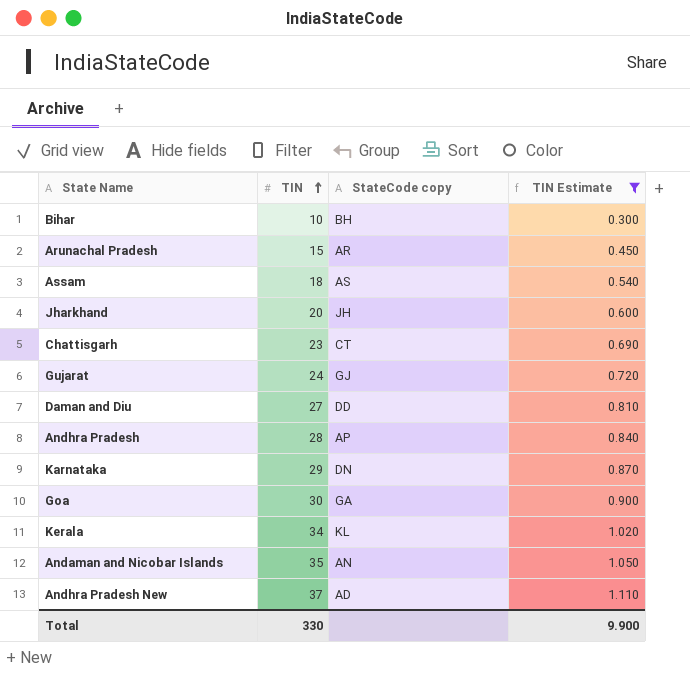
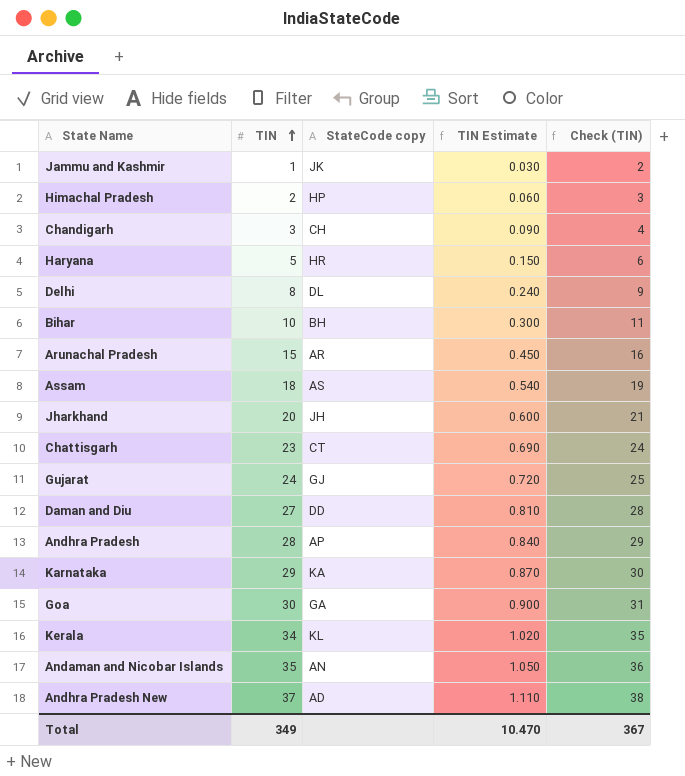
filter: TIN Estimate >= 0.300 -> none
column Check (TIN) | formula: none -> [TIN] + 1
Karnataka | StateCode copy: DN -> KA
Total | TIN: 330 -> 349
Total | TIN Estimate: 9.900 -> 10.470

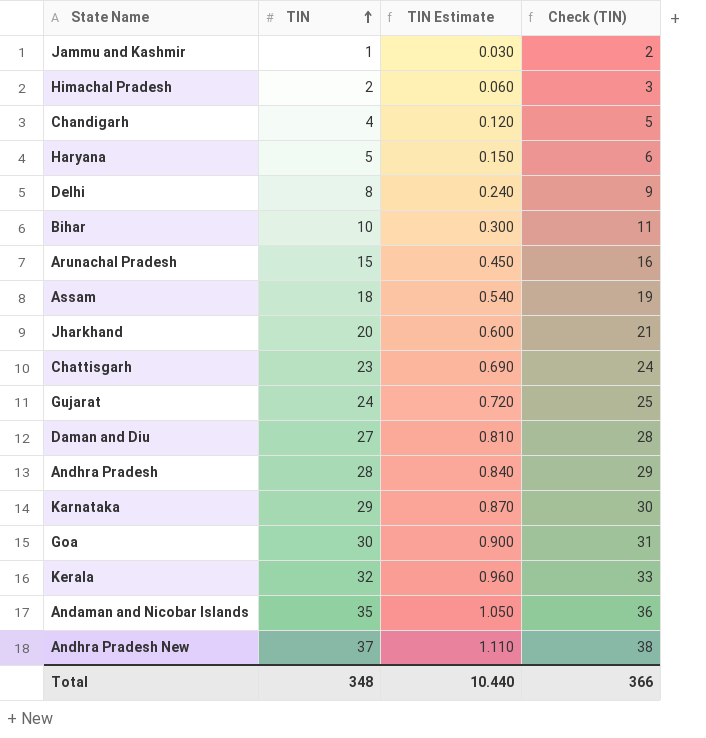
column StateCode copy | position: 3 -> none
Chandigarh | TIN: 3 -> 4
Chandigarh | TIN Estimate: 0.090 -> 0.120
Chandigarh | Check (TIN): 4 -> 5
Kerala | TIN: 34 -> 32
Kerala | TIN Estimate: 1.020 -> 0.960
Kerala | Check (TIN): 35 -> 33
Total | TIN: 349 -> 348
Total | TIN Estimate: 10.470 -> 10.440
Total | Check (TIN): 367 -> 366

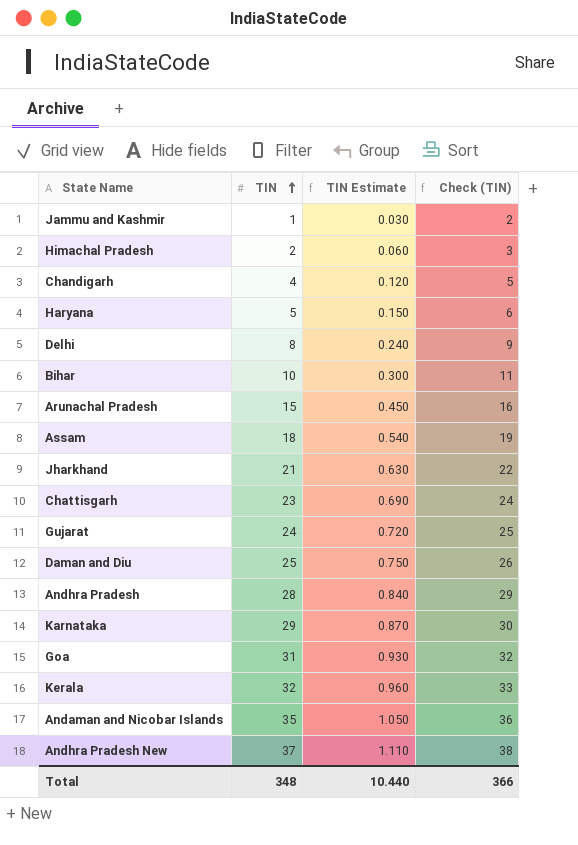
Jharkhand | TIN: 20 -> 21
Jharkhand | TIN Estimate: 0.600 -> 0.630
Jharkhand | Check (TIN): 21 -> 22
Daman and Diu | TIN: 27 -> 25
Daman and Diu | TIN Estimate: 0.810 -> 0.750
Daman and Diu | Check (TIN): 28 -> 26
Goa | TIN: 30 -> 31
Goa | TIN Estimate: 0.900 -> 0.930
Goa | Check (TIN): 31 -> 32

